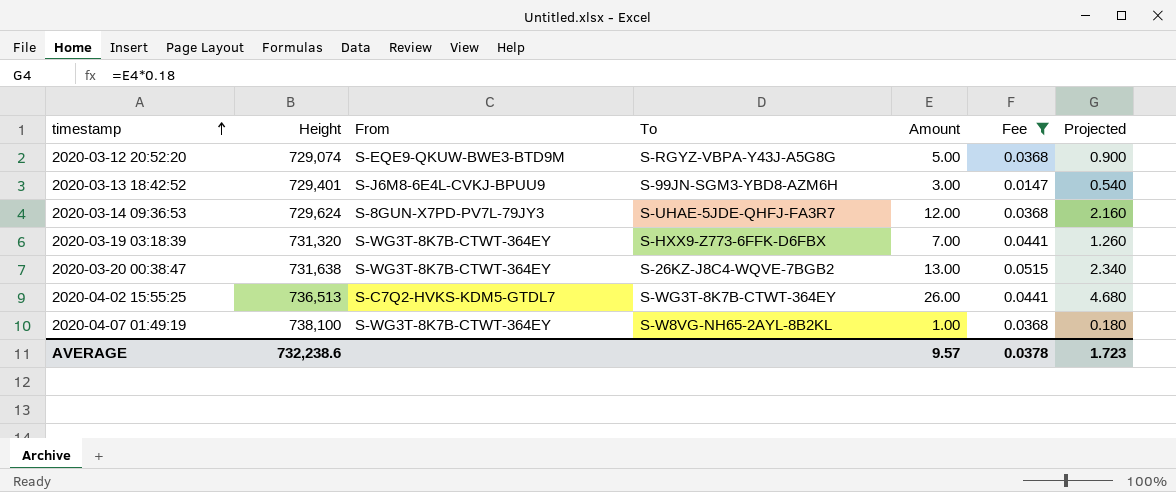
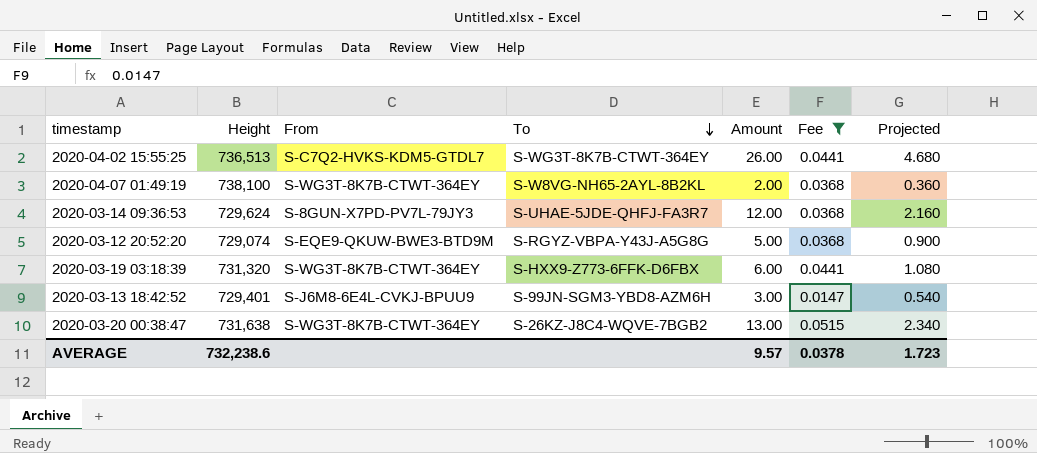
row order: timestamp ascending -> To descending
2020-04-07 01:49:19 | Amount: 1.00 -> 2.00
2020-04-07 01:49:19 | Projected: 0.180 -> 0.360
2020-03-19 03:18:39 | Amount: 7.00 -> 6.00
2020-03-19 03:18:39 | Projected: 1.260 -> 1.080

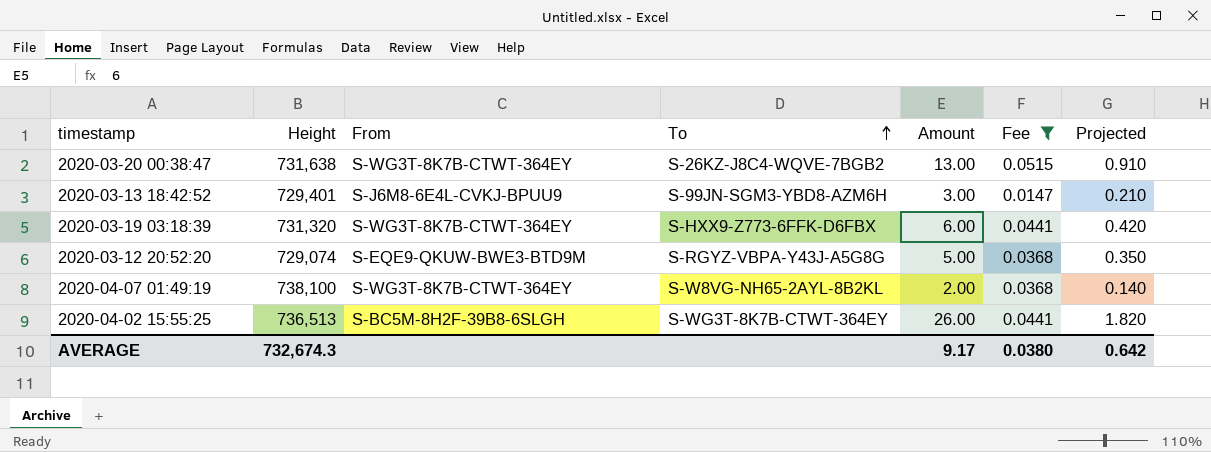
row order: To descending -> To ascending
column Projected | formula: [Amount] * 0.18 -> [Amount] * 0.07
row 2020-03-14 09:36:53: 729,624 | S-8GUN-X7PD-PV7L-79JY3 | S-UHAE-5JDE-QHFJ-FA3R7 | 12.00 | 0.0368 | 2.160 -> none
2020-04-02 15:55:25 | From: S-C7Q2-HVKS-KDM5-GTDL7 -> S-BC5M-8H2F-39B8-6SLGH
AVERAGE | Height: 732,238.6 -> 732,674.3
AVERAGE | Amount: 9.57 -> 9.17
AVERAGE | Fee: 0.0378 -> 0.0380
AVERAGE | Projected: 1.723 -> 0.642

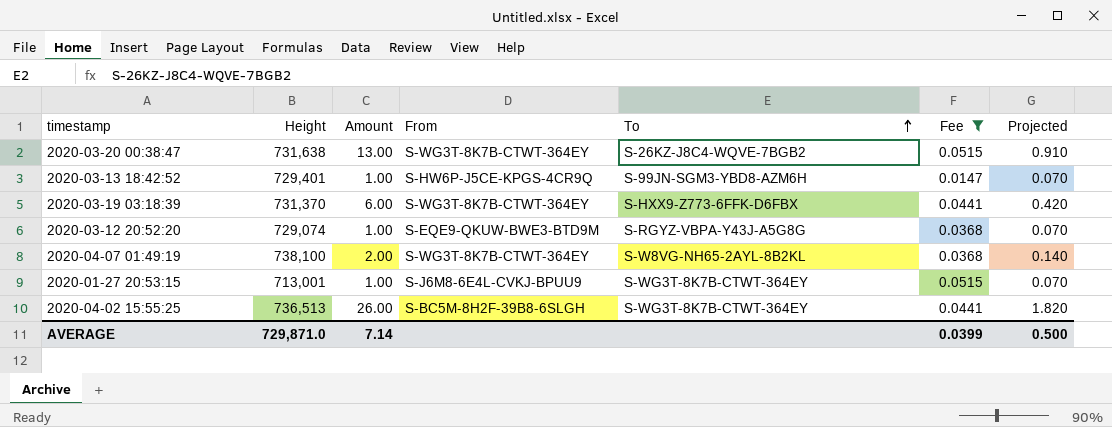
column Amount | position: 5 -> 3
2020-03-13 18:42:52 | Amount: 3.00 -> 1.00
2020-03-13 18:42:52 | From: S-J6M8-6E4L-CVKJ-BPUU9 -> S-HW6P-J5CE-KPGS-4CR9Q
2020-03-13 18:42:52 | Projected: 0.210 -> 0.070
2020-03-19 03:18:39 | Height: 731,320 -> 731,370
2020-03-12 20:52:20 | Amount: 5.00 -> 1.00
2020-03-12 20:52:20 | Projected: 0.350 -> 0.070
row 2020-01-27 20:53:15: none -> 713,001 | 1.00 | S-J6M8-6E4L-CVKJ-BPUU9 | S-WG3T-8K7B-CTWT-364EY | 0.0515 | 0.070
AVERAGE | Height: 732,674.3 -> 729,871.0
AVERAGE | Amount: 9.17 -> 7.14
AVERAGE | Fee: 0.0380 -> 0.0399
AVERAGE | Projected: 0.642 -> 0.500

